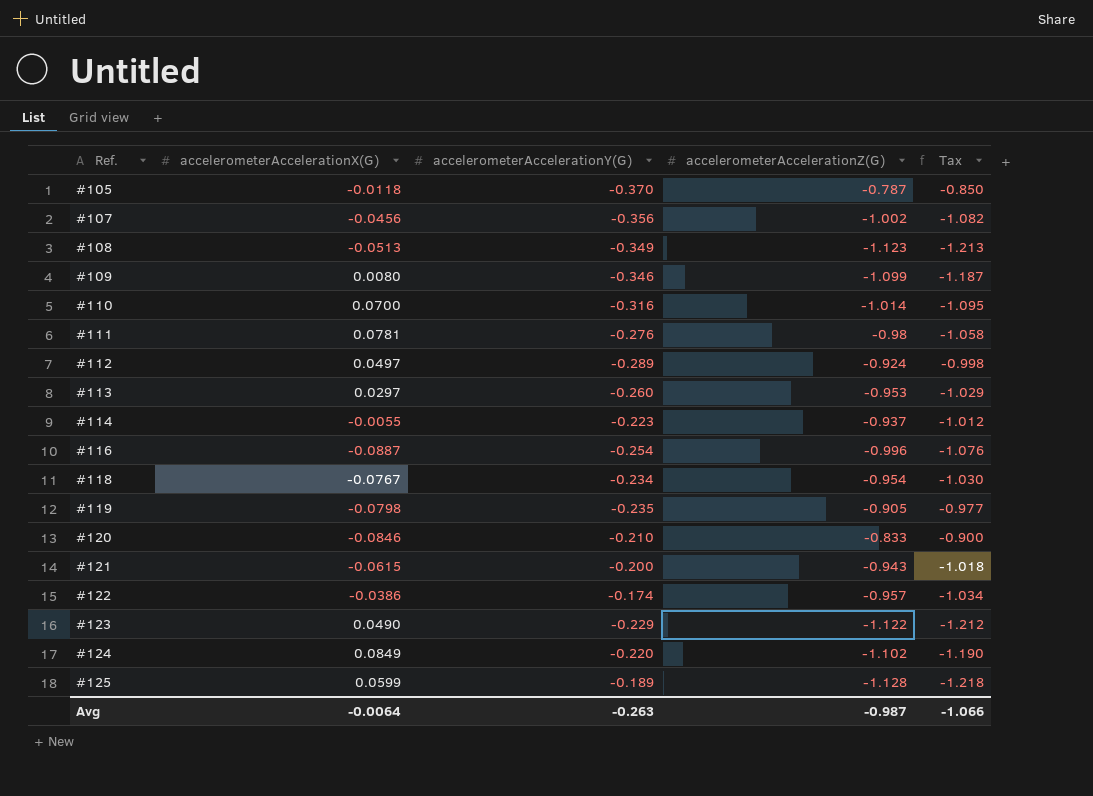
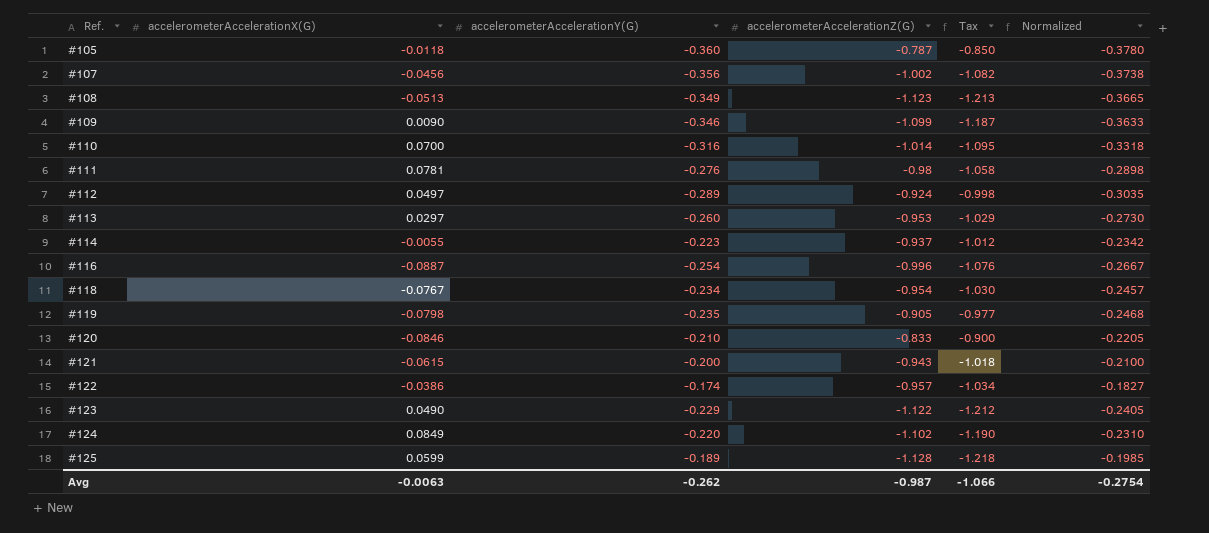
column Normalized | formula: none -> [accelerometerAccelerationY(G)] * 1.05
#105 | accelerometerAccelerationY(G): -0.370 -> -0.360
#109 | accelerometerAccelerationX(G): 0.0080 -> 0.0090
Avg | accelerometerAccelerationX(G): -0.0064 -> -0.0063
Avg | accelerometerAccelerationY(G): -0.263 -> -0.262

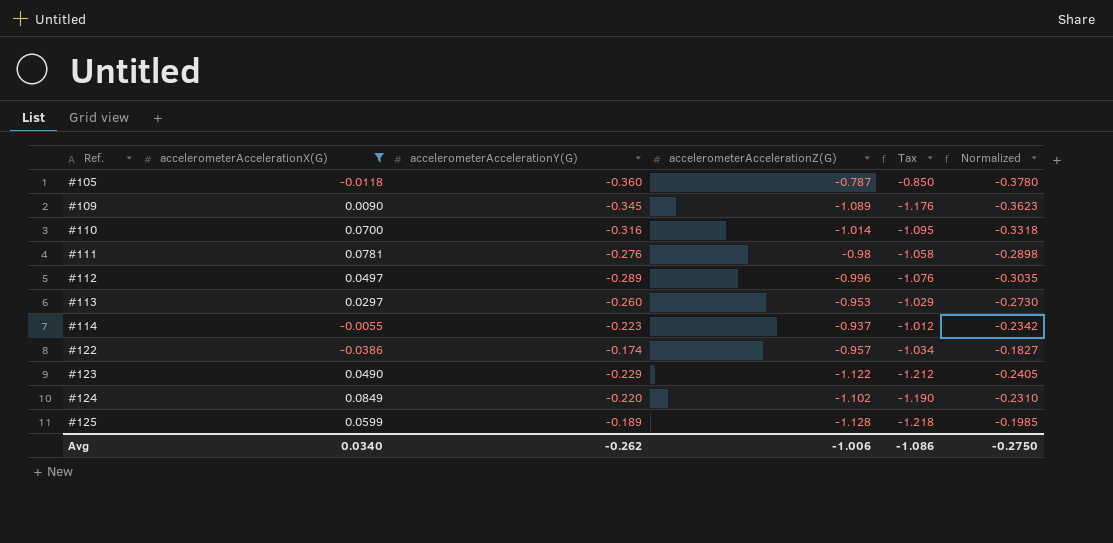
filter: none -> accelerometerAccelerationX(G) >= -0.0386
#109 | accelerometerAccelerationY(G): -0.346 -> -0.345
#109 | accelerometerAccelerationZ(G): -1.099 -> -1.089
#109 | Tax: -1.187 -> -1.176
#109 | Normalized: -0.3633 -> -0.3623
#112 | accelerometerAccelerationZ(G): -0.924 -> -0.996
#112 | Tax: -0.998 -> -1.076
Avg | accelerometerAccelerationX(G): -0.0063 -> 0.0340
Avg | accelerometerAccelerationZ(G): -0.987 -> -1.006
Avg | Tax: -1.066 -> -1.086
Avg | Normalized: -0.2754 -> -0.2750

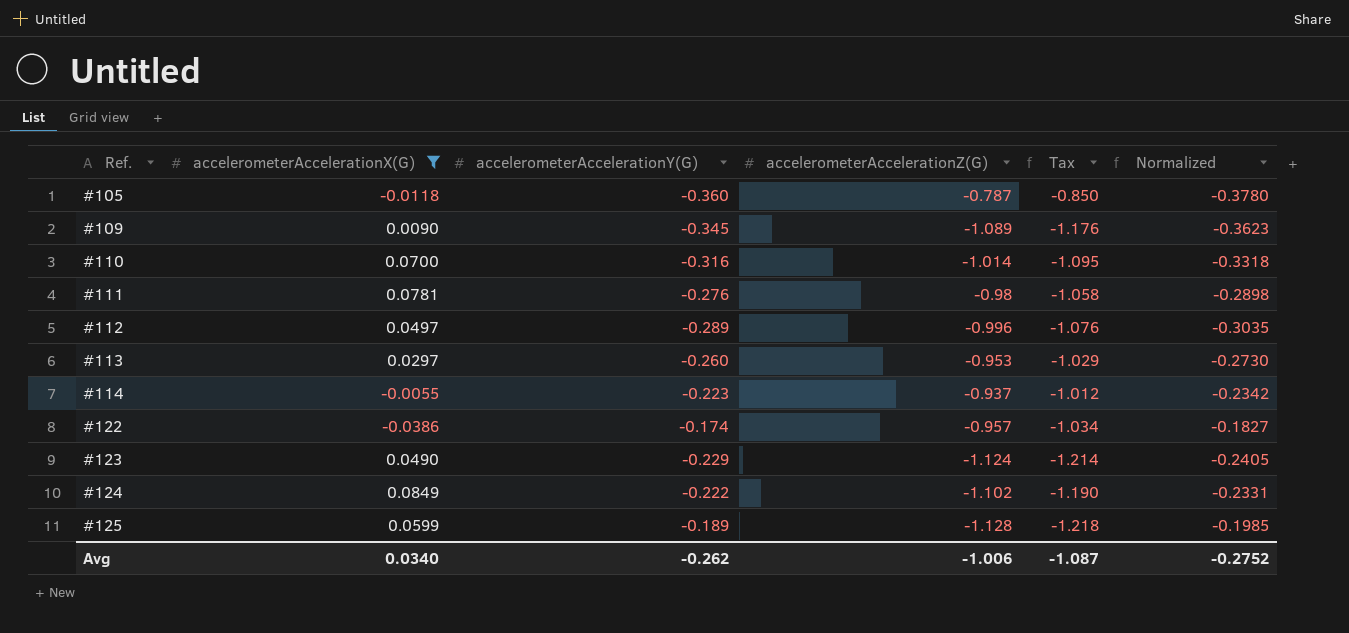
#123 | accelerometerAccelerationZ(G): -1.122 -> -1.124
#123 | Tax: -1.212 -> -1.214
#124 | accelerometerAccelerationY(G): -0.220 -> -0.222
#124 | Normalized: -0.2310 -> -0.2331
Avg | Tax: -1.086 -> -1.087
Avg | Normalized: -0.2750 -> -0.2752

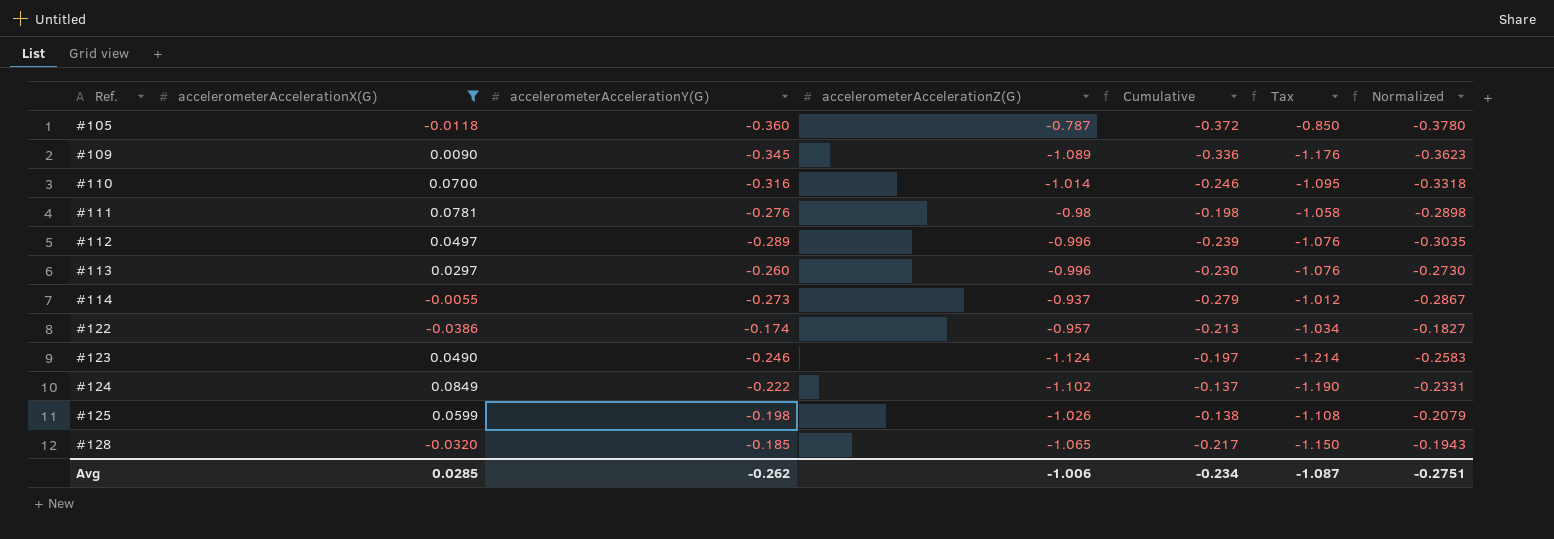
column Cumulative | formula: none -> [accelerometerAccelerationX(G)] + [accelerometerAccelerationY(G)]
#113 | accelerometerAccelerationZ(G): -0.953 -> -0.996
#113 | Tax: -1.029 -> -1.076
#114 | accelerometerAccelerationY(G): -0.223 -> -0.273
#114 | Normalized: -0.2342 -> -0.2867
#123 | accelerometerAccelerationY(G): -0.229 -> -0.246
#123 | Normalized: -0.2405 -> -0.2583
#125 | accelerometerAccelerationY(G): -0.189 -> -0.198
#125 | accelerometerAccelerationZ(G): -1.128 -> -1.026
#125 | Tax: -1.218 -> -1.108
#125 | Normalized: -0.1985 -> -0.2079
row #128: none -> -0.0320 | -0.185 | -1.065 | -0.217 | -1.150 | -0.1943
Avg | accelerometerAccelerationX(G): 0.0340 -> 0.0285
Avg | Normalized: -0.2752 -> -0.2751

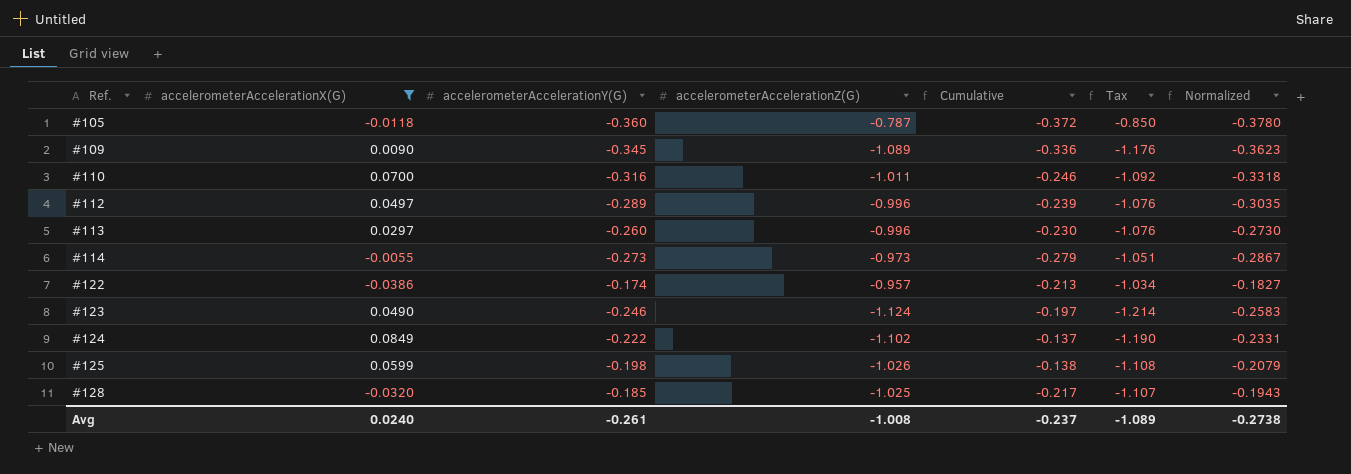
row #111: 0.0781 | -0.276 | -0.98 | -0.198 | -1.058 | -0.2898 -> none
#110 | accelerometerAccelerationZ(G): -1.014 -> -1.011
#110 | Tax: -1.095 -> -1.092
#114 | accelerometerAccelerationZ(G): -0.937 -> -0.973
#114 | Tax: -1.012 -> -1.051
#128 | accelerometerAccelerationZ(G): -1.065 -> -1.025
#128 | Tax: -1.150 -> -1.107
Avg | accelerometerAccelerationX(G): 0.0285 -> 0.0240
Avg | accelerometerAccelerationY(G): -0.262 -> -0.261
Avg | accelerometerAccelerationZ(G): -1.006 -> -1.008
Avg | Cumulative: -0.234 -> -0.237
Avg | Tax: -1.087 -> -1.089
Avg | Normalized: -0.2751 -> -0.2738

